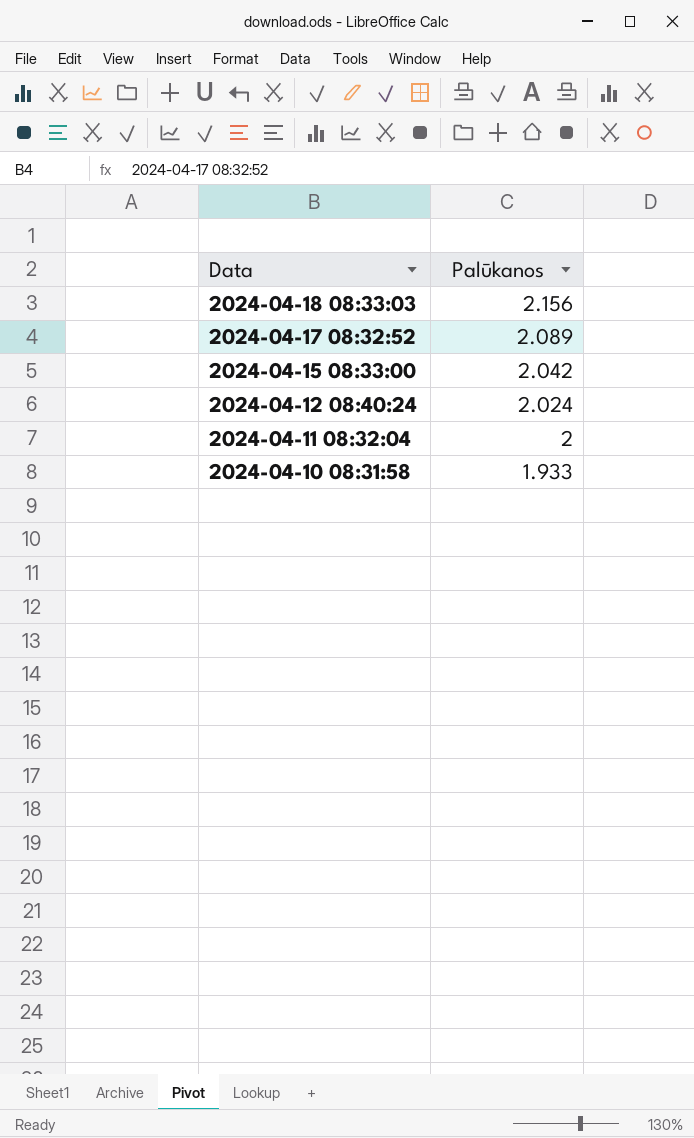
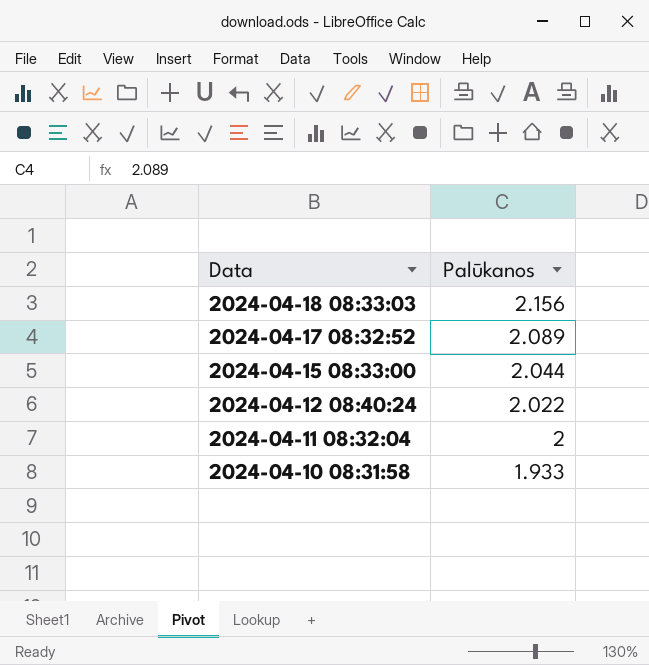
2024-04-15 08:33:00 | Palūkanos: 2.042 -> 2.044
2024-04-12 08:40:24 | Palūkanos: 2.024 -> 2.022

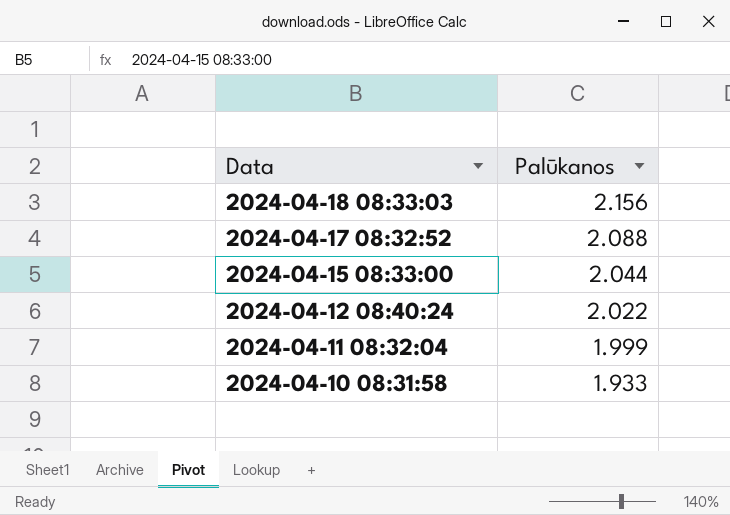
2024-04-17 08:32:52 | Palūkanos: 2.089 -> 2.088
2024-04-11 08:32:04 | Palūkanos: 2 -> 1.999

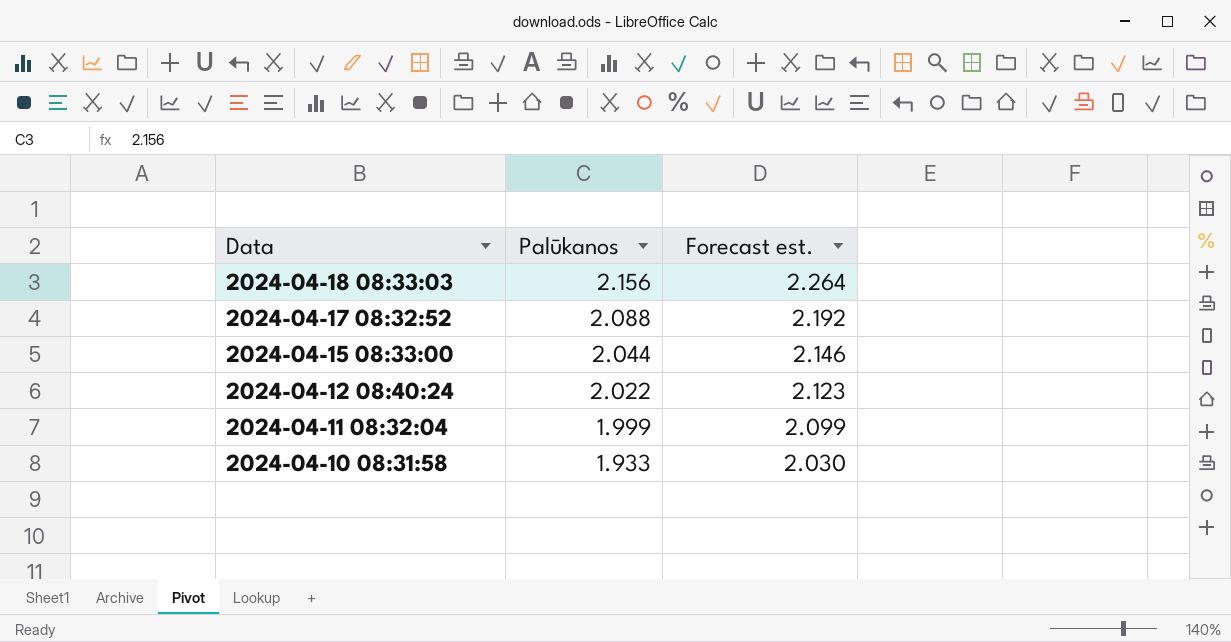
column Forecast est. | formula: none -> [Palūkanos] * 1.05

